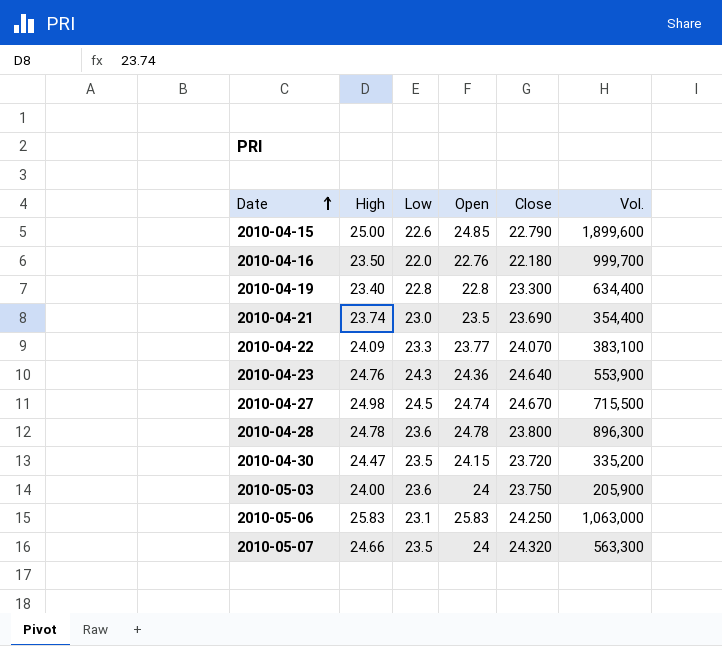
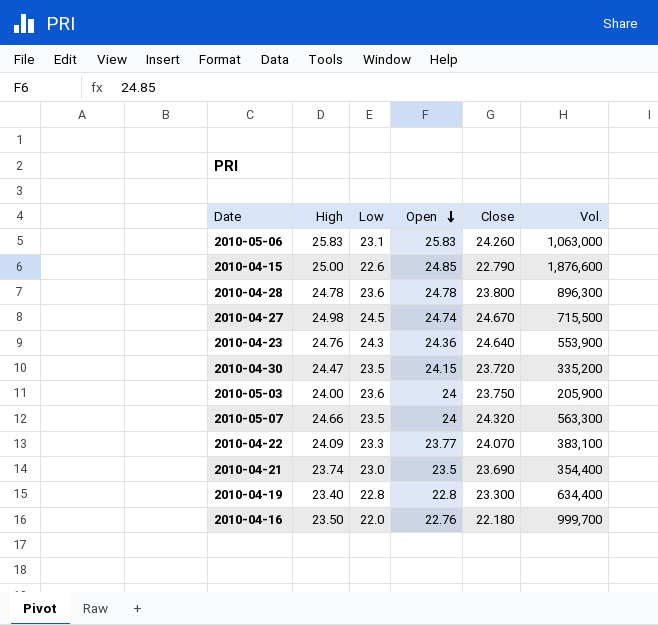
row order: Date ascending -> Open descending
2010-05-06 | Close: 24.250 -> 24.260
2010-04-15 | Vol.: 1,899,600 -> 1,876,600

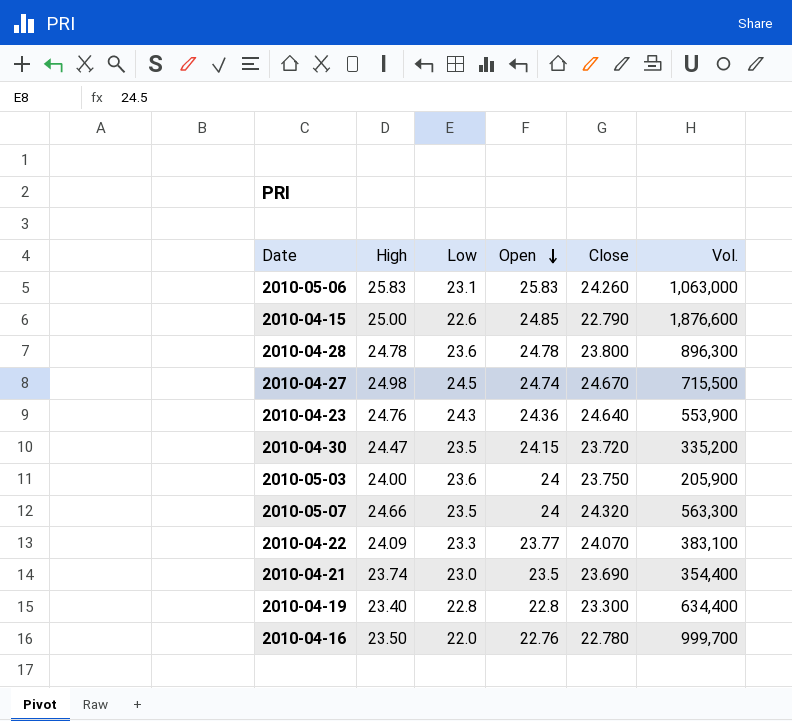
2010-04-16 | Close: 22.180 -> 22.780

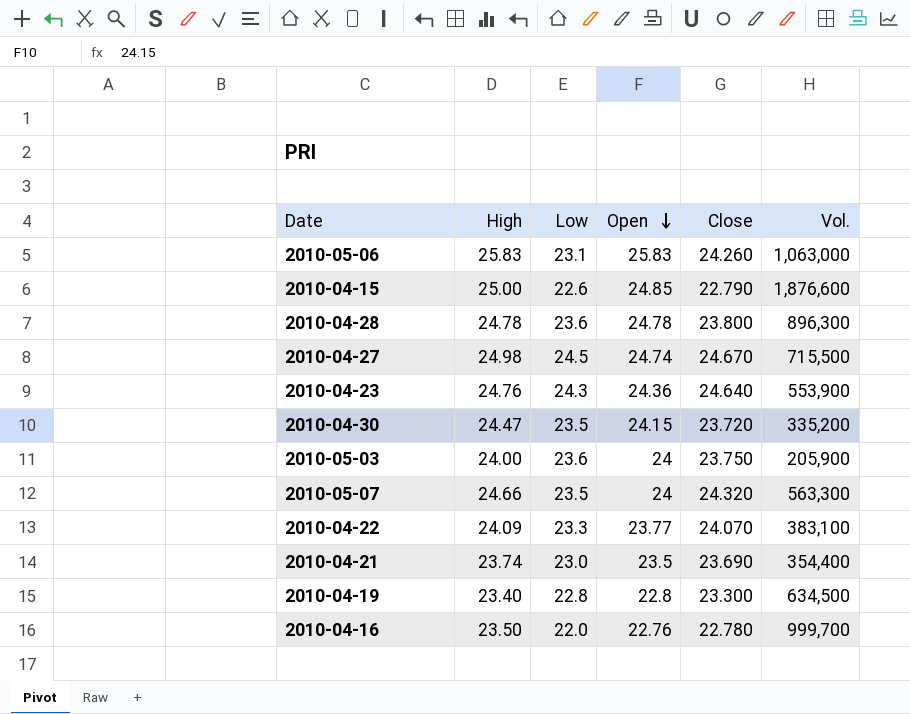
2010-04-19 | Vol.: 634,400 -> 634,500

